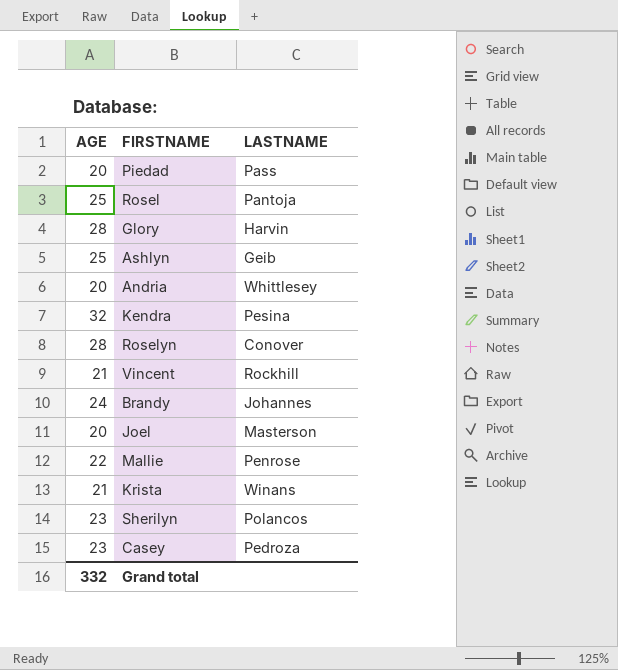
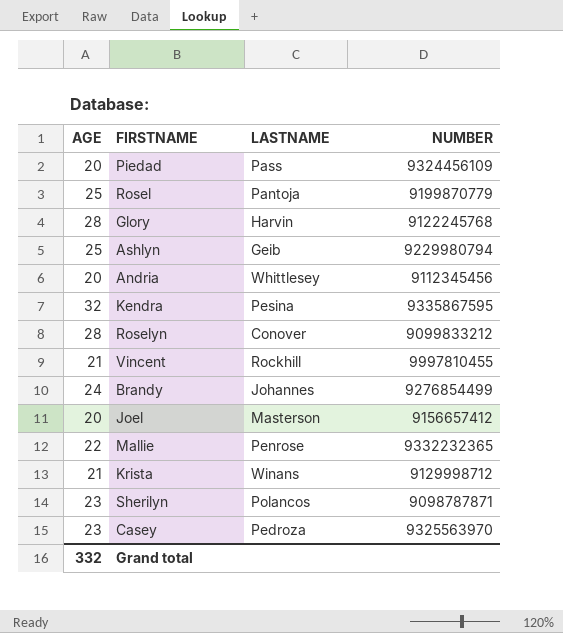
column NUMBER | position: none -> 4

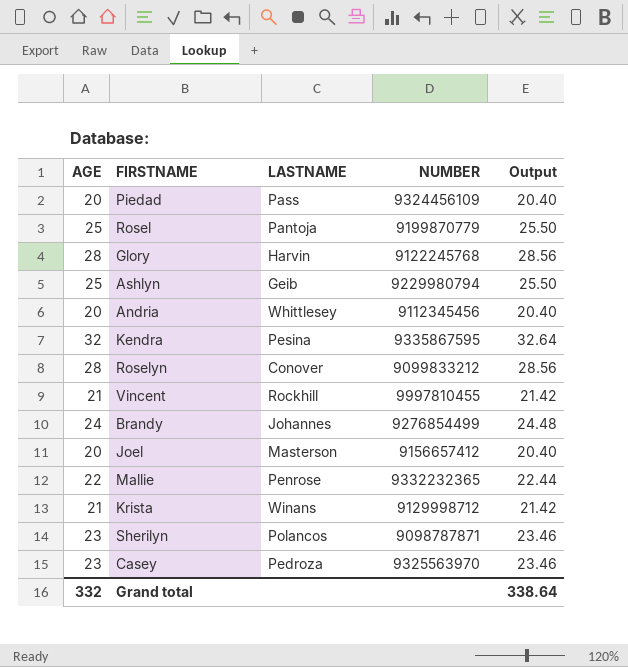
column Output | formula: none -> [AGE] * 1.02

